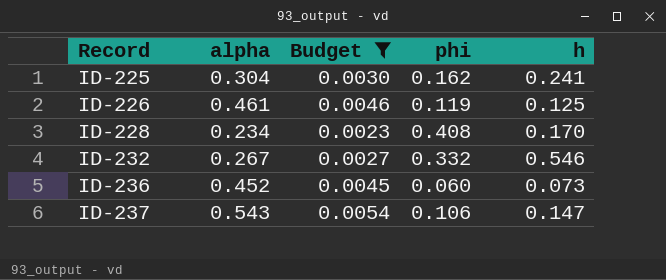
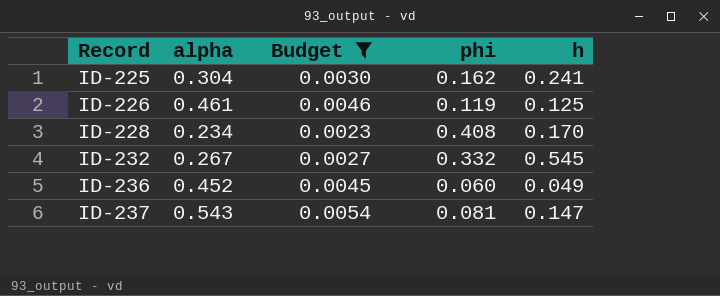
ID-232 | h: 0.546 -> 0.545
ID-236 | h: 0.073 -> 0.049
ID-237 | phi: 0.106 -> 0.081

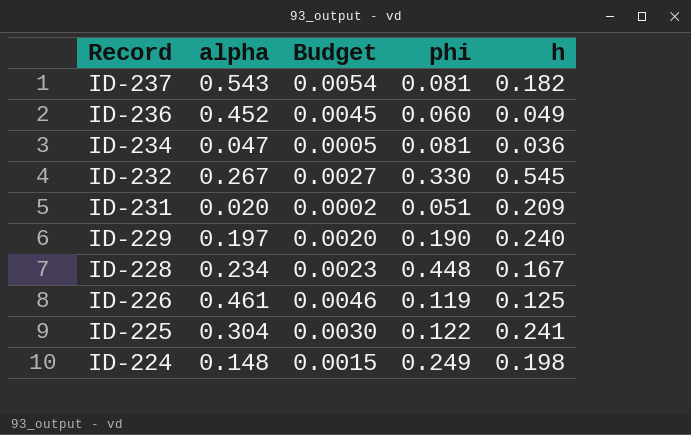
filter: Budget >= 0.0023 -> none
row order: Record ascending -> Record descending
ID-237 | h: 0.147 -> 0.182
ID-232 | phi: 0.332 -> 0.330
ID-228 | phi: 0.408 -> 0.448
ID-228 | h: 0.170 -> 0.167
ID-225 | phi: 0.162 -> 0.122

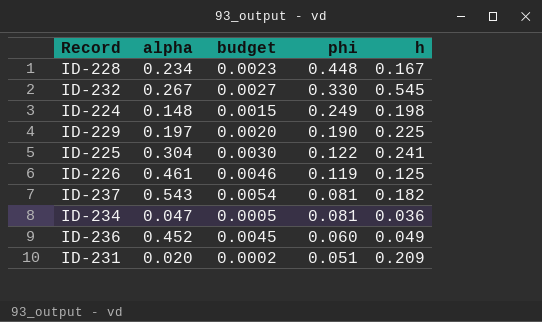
row order: Record descending -> phi descending
column name: Budget -> budget
ID-229 | h: 0.240 -> 0.225

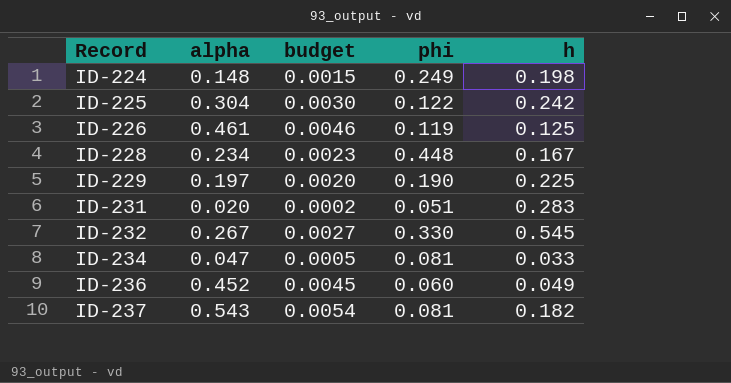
row order: phi descending -> Record ascending
ID-225 | h: 0.241 -> 0.242
ID-231 | h: 0.209 -> 0.283
ID-234 | h: 0.036 -> 0.033

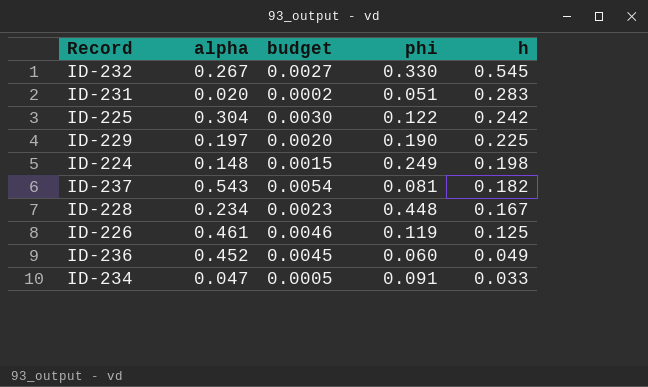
row order: Record ascending -> h descending
ID-234 | phi: 0.081 -> 0.091

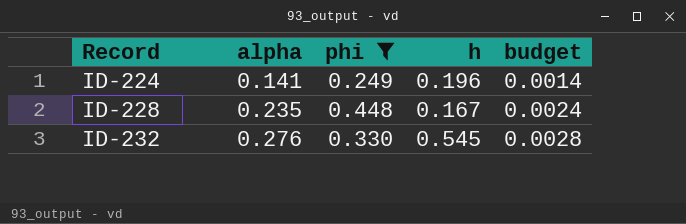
filter: none -> phi >= 0.249
row order: h descending -> Record ascending
column budget | position: 3 -> 5
ID-224 | alpha: 0.148 -> 0.141
ID-224 | h: 0.198 -> 0.196
ID-224 | budget: 0.0015 -> 0.0014
ID-228 | alpha: 0.234 -> 0.235
ID-228 | budget: 0.0023 -> 0.0024
ID-232 | alpha: 0.267 -> 0.276
ID-232 | budget: 0.0027 -> 0.0028

